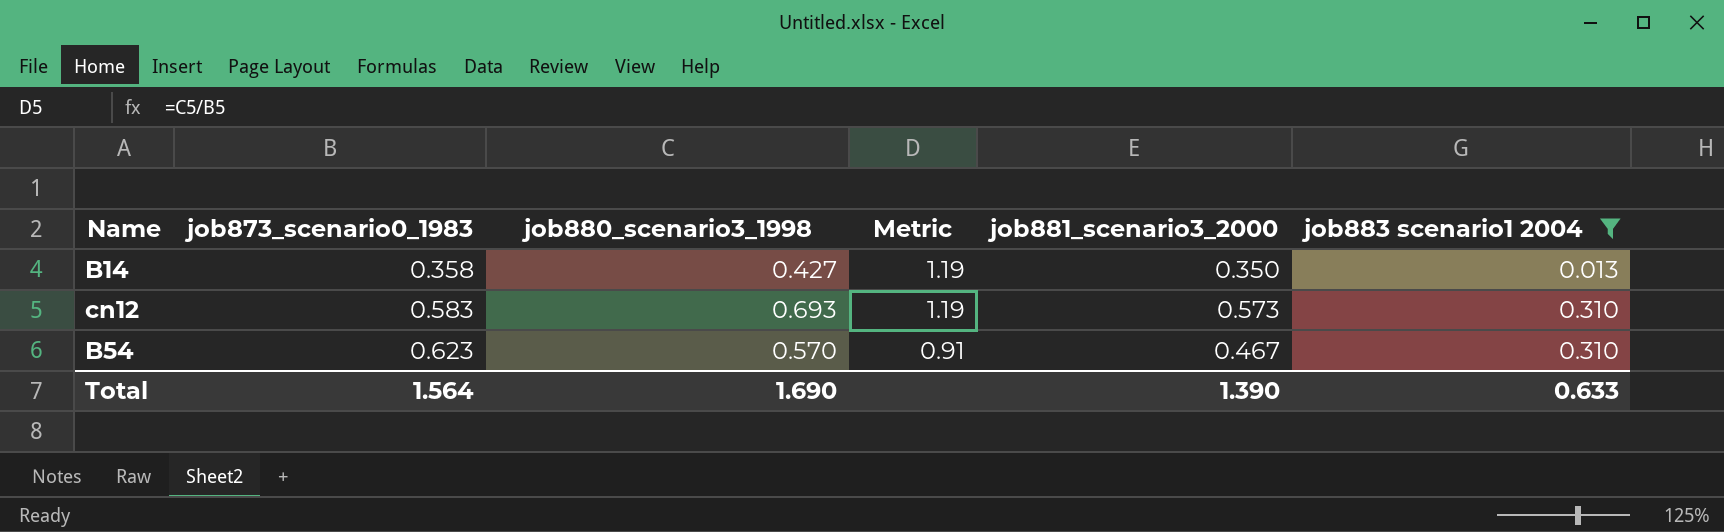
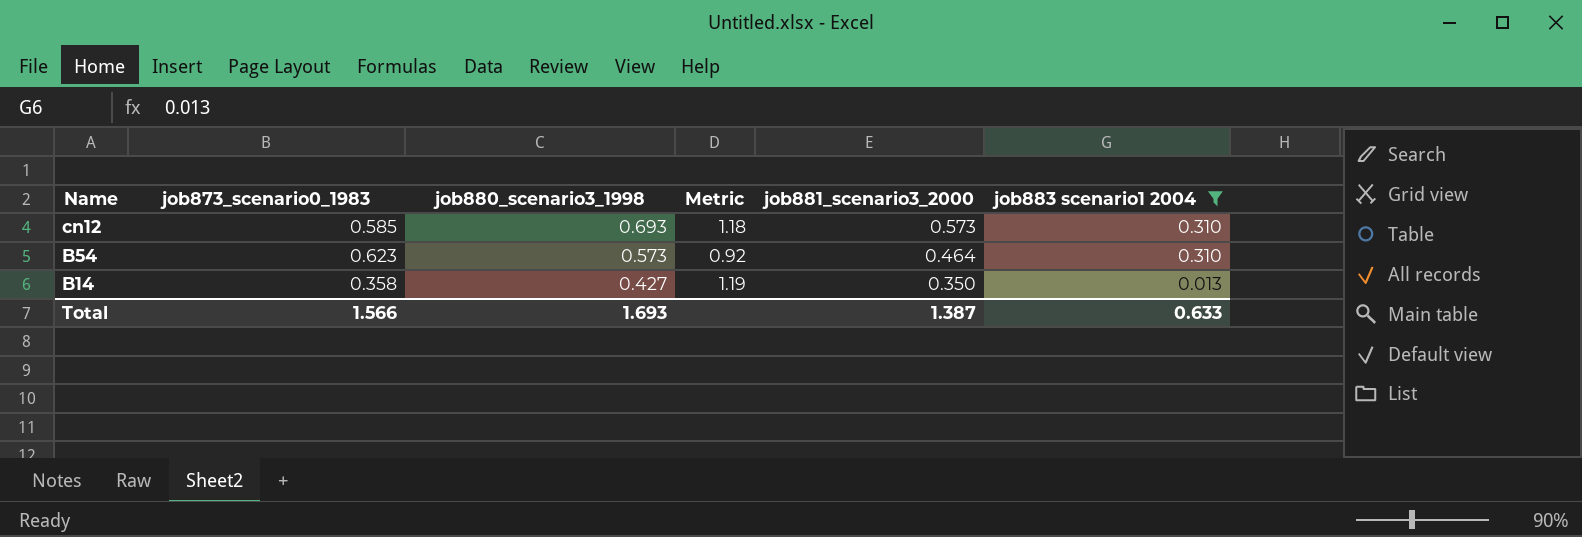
row order: job873_scenario0_1983 ascending -> Name descending
cn12 | job873_scenario0_1983: 0.583 -> 0.585
cn12 | Metric: 1.19 -> 1.18
B54 | job880_scenario3_1998: 0.570 -> 0.573
B54 | Metric: 0.91 -> 0.92
B54 | job881_scenario3_2000: 0.467 -> 0.464
Total | job873_scenario0_1983: 1.564 -> 1.566
Total | job880_scenario3_1998: 1.690 -> 1.693
Total | job881_scenario3_2000: 1.390 -> 1.387

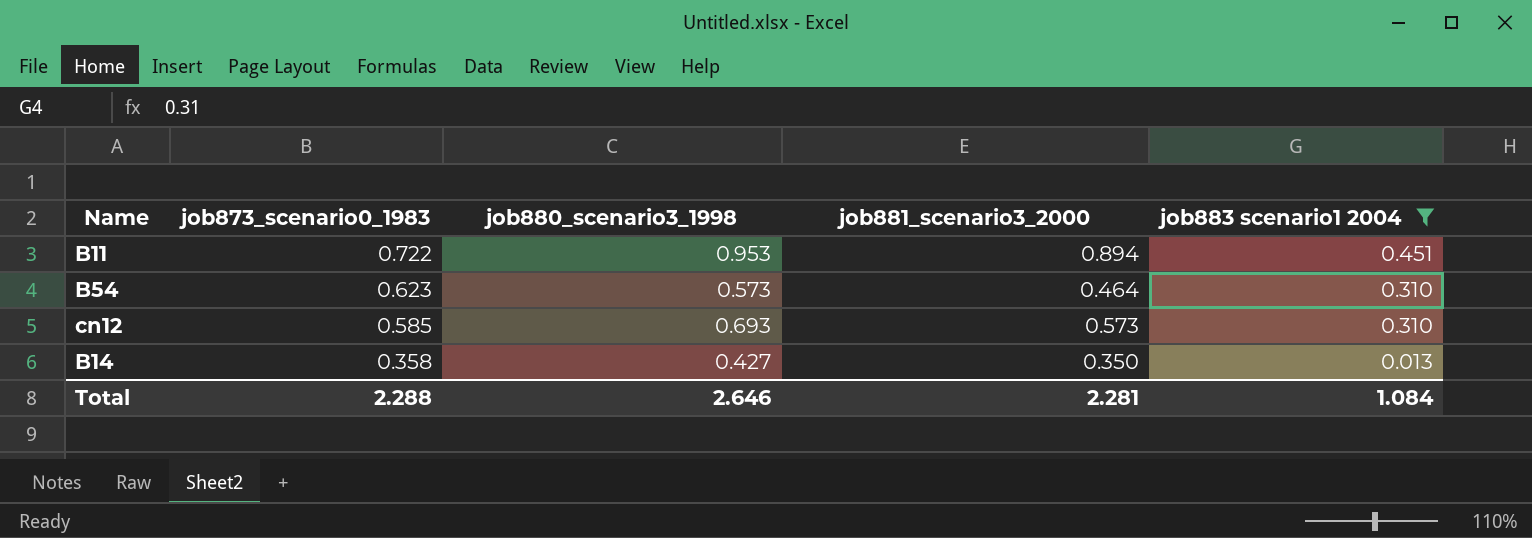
row order: Name descending -> job873_scenario0_1983 descending
column Metric | formula: [job880_scenario3_1998] / [job873_scenario0_1983] -> none
row B11: none -> 0.722 | 0.953 | 0.894 | 0.451
Total | job873_scenario0_1983: 1.566 -> 2.288
Total | job880_scenario3_1998: 1.693 -> 2.646
Total | job881_scenario3_2000: 1.387 -> 2.281
Total | job883 scenario1 2004: 0.633 -> 1.084

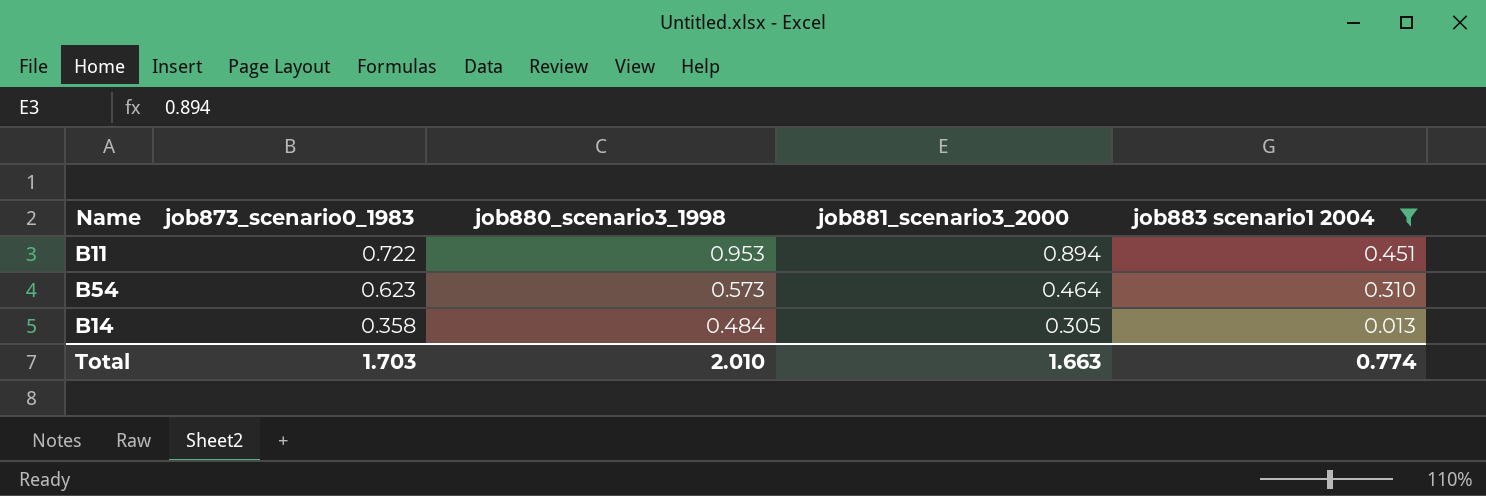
row cn12: 0.585 | 0.693 | 0.573 | 0.310 -> none
B14 | job880_scenario3_1998: 0.427 -> 0.484
B14 | job881_scenario3_2000: 0.350 -> 0.305
Total | job873_scenario0_1983: 2.288 -> 1.703
Total | job880_scenario3_1998: 2.646 -> 2.010
Total | job881_scenario3_2000: 2.281 -> 1.663
Total | job883 scenario1 2004: 1.084 -> 0.774

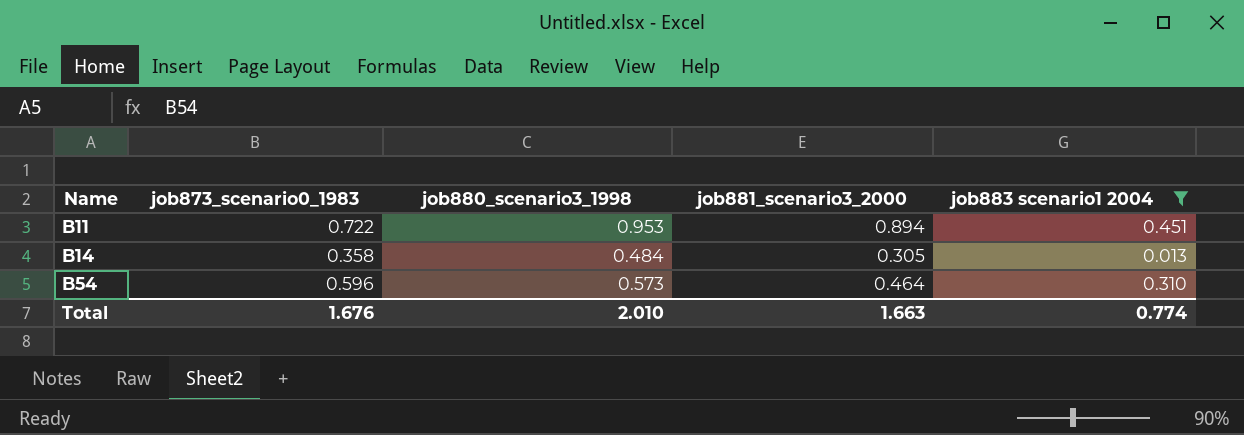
row order: job873_scenario0_1983 descending -> Name ascending
B54 | job873_scenario0_1983: 0.623 -> 0.596
Total | job873_scenario0_1983: 1.703 -> 1.676

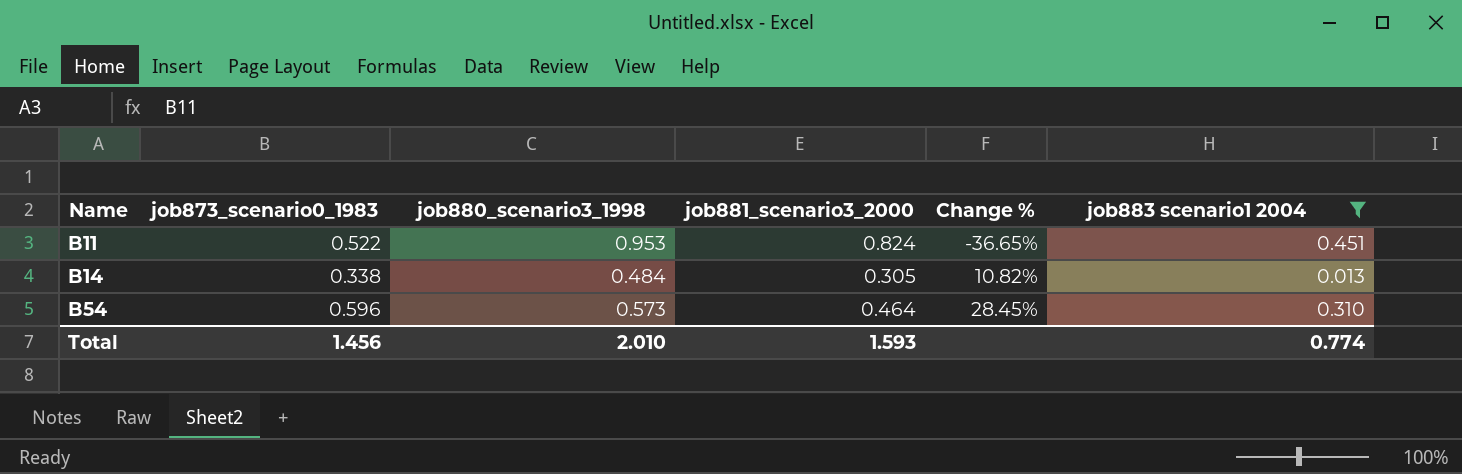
column Change % | formula: none -> ([job873_scenario0_1983] - [job881_scenario3_2000]) / [job881_scenario3_2000]
B11 | job873_scenario0_1983: 0.722 -> 0.522
B11 | job881_scenario3_2000: 0.894 -> 0.824
B14 | job873_scenario0_1983: 0.358 -> 0.338
Total | job873_scenario0_1983: 1.676 -> 1.456
Total | job881_scenario3_2000: 1.663 -> 1.593

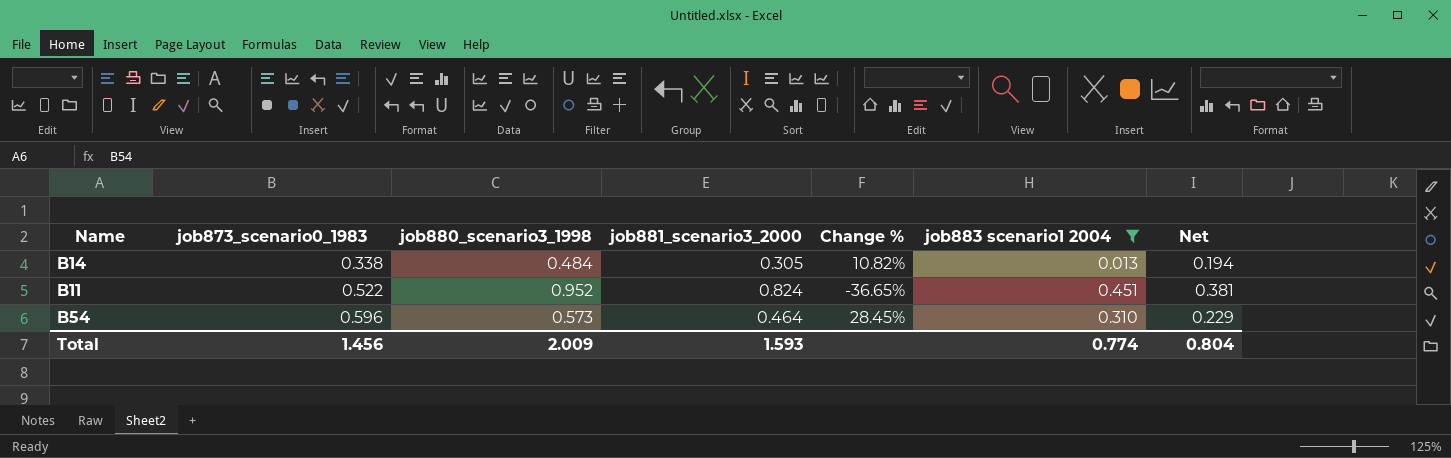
row order: Name ascending -> job873_scenario0_1983 ascending
column Net | formula: none -> [job880_scenario3_1998] * 0.4
B11 | job880_scenario3_1998: 0.953 -> 0.952
Total | job880_scenario3_1998: 2.010 -> 2.009

